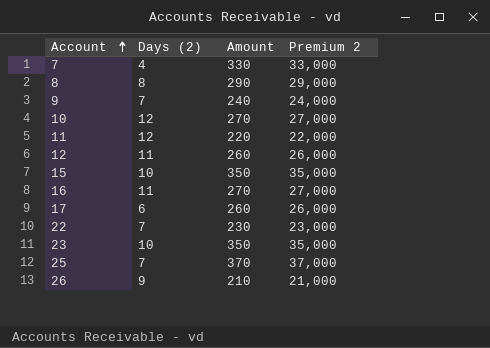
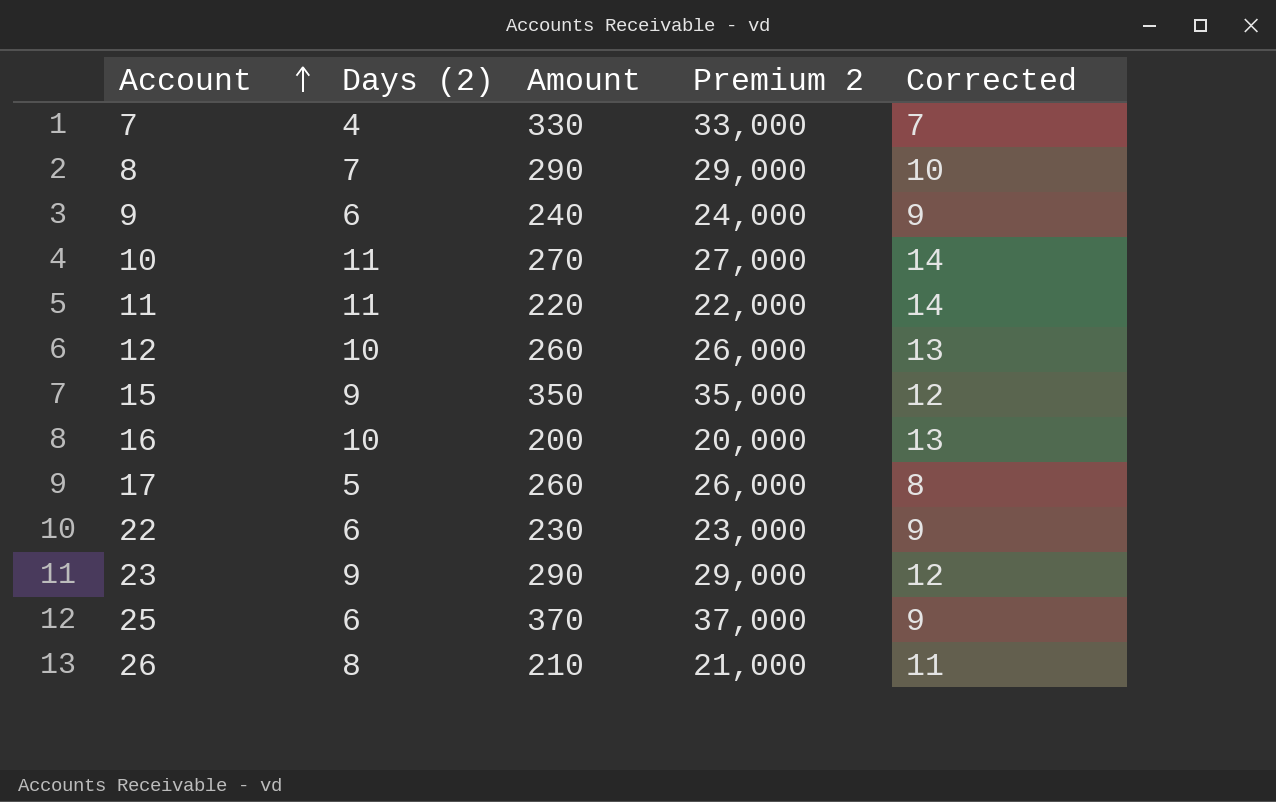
column Corrected | formula: none -> [Days (2)] + 3
8 | Days (2): 8 -> 7
9 | Days (2): 7 -> 6
10 | Days (2): 12 -> 11
11 | Days (2): 12 -> 11
12 | Days (2): 11 -> 10
15 | Days (2): 10 -> 9
16 | Days (2): 11 -> 10
16 | Amount: 270 -> 200
16 | Premium 2: 27,000 -> 20,000
17 | Days (2): 6 -> 5
22 | Days (2): 7 -> 6
23 | Days (2): 10 -> 9
23 | Amount: 350 -> 290
23 | Premium 2: 35,000 -> 29,000
25 | Days (2): 7 -> 6
26 | Days (2): 9 -> 8

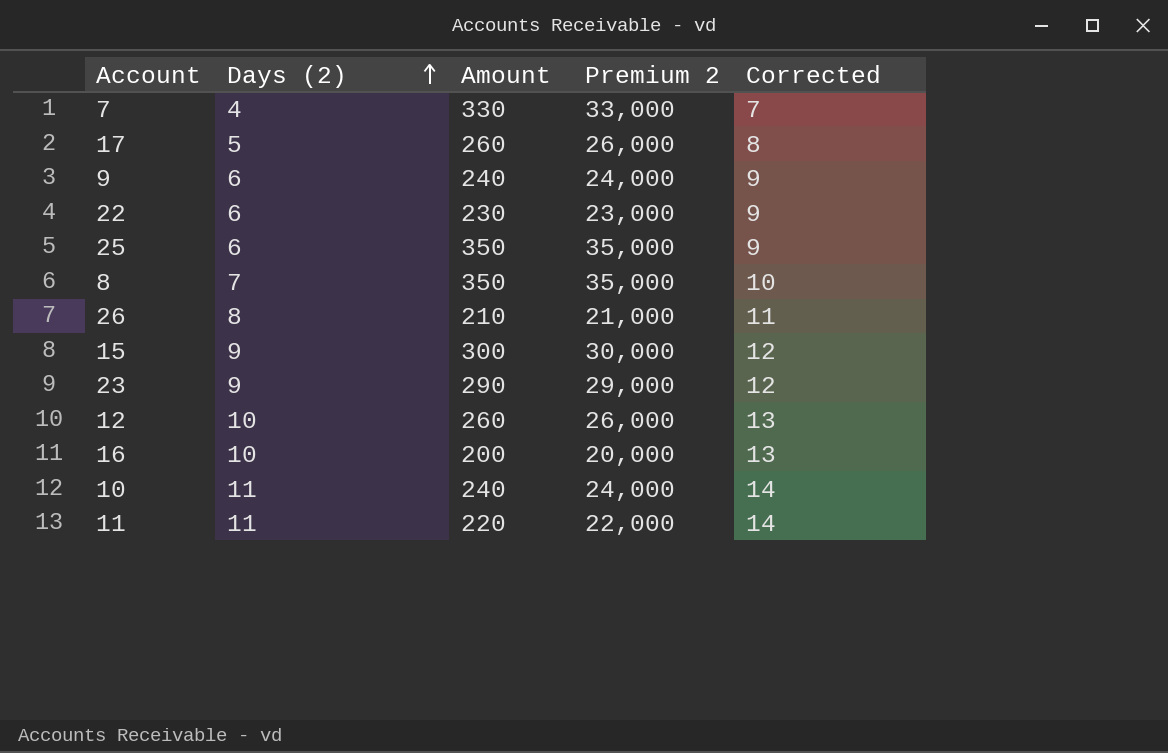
row order: Account ascending -> Days (2) ascending
25 | Amount: 370 -> 350
25 | Premium 2: 37,000 -> 35,000
8 | Amount: 290 -> 350
8 | Premium 2: 29,000 -> 35,000
15 | Amount: 350 -> 300
15 | Premium 2: 35,000 -> 30,000
10 | Amount: 270 -> 240
10 | Premium 2: 27,000 -> 24,000

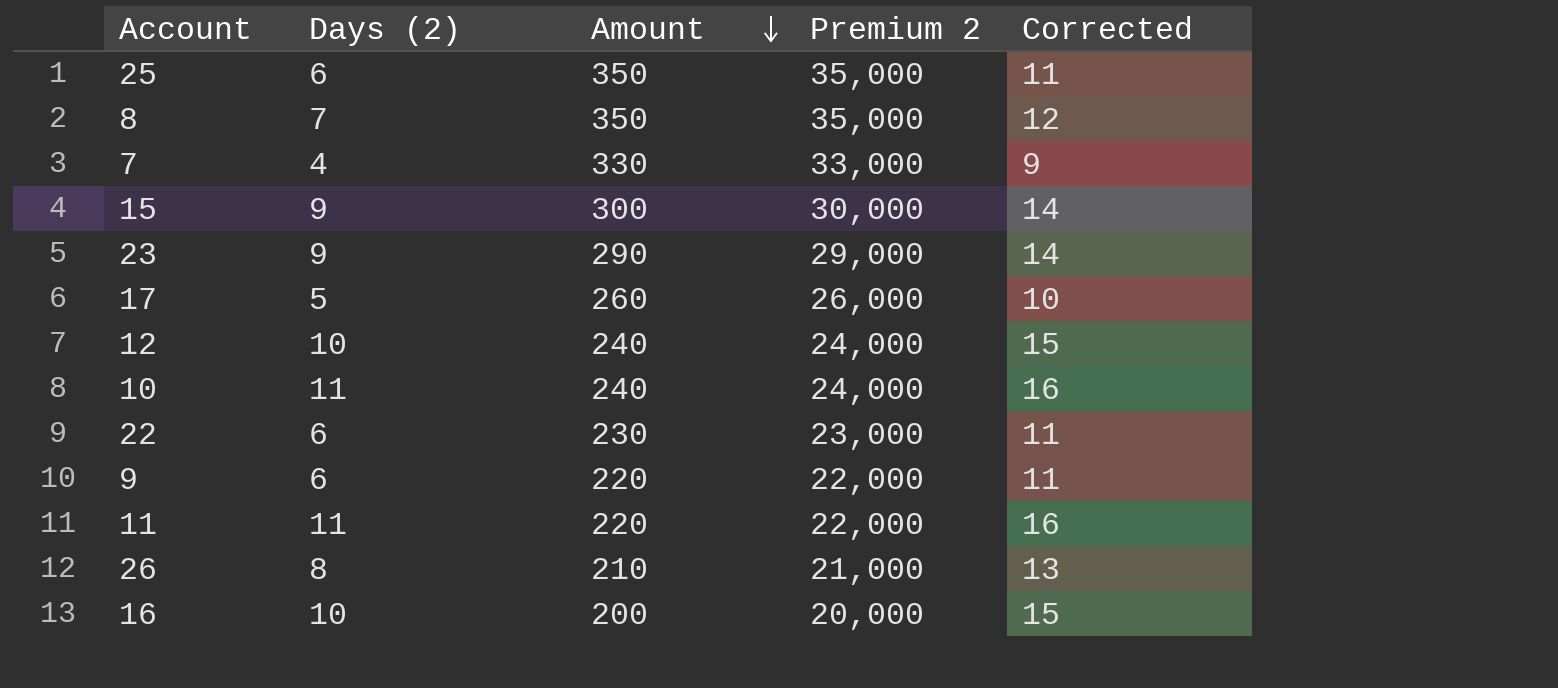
row order: Days (2) ascending -> Amount descending
column Corrected | formula: [Days (2)] + 3 -> [Days (2)] + 5
12 | Amount: 260 -> 240
12 | Premium 2: 26,000 -> 24,000
9 | Amount: 240 -> 220
9 | Premium 2: 24,000 -> 22,000

